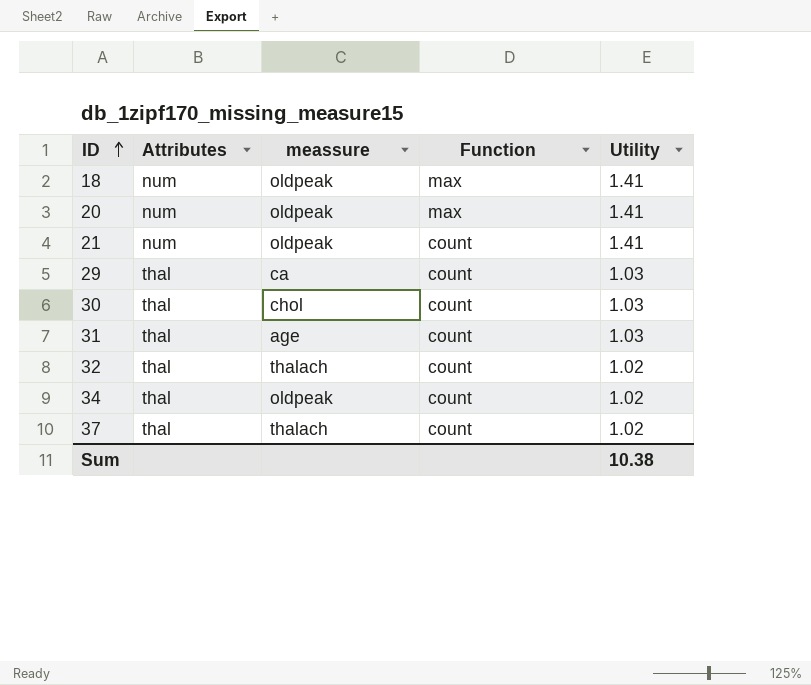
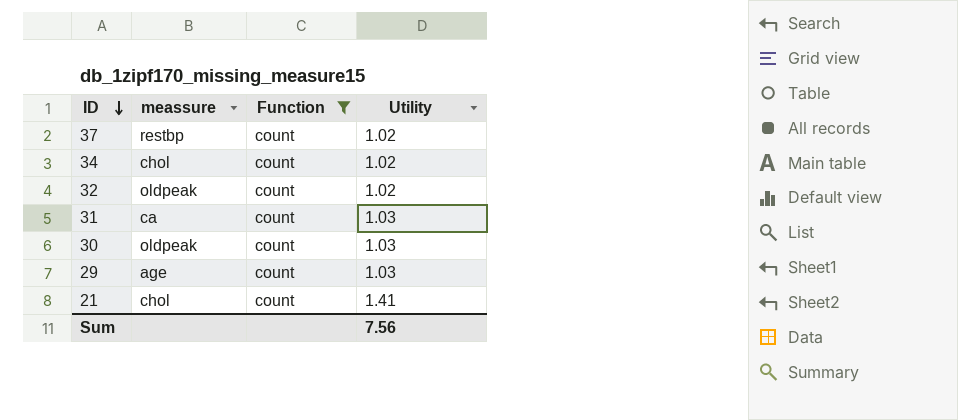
filter: none -> Function = count
row order: ID ascending -> ID descending
column Attributes | position: 2 -> none
37 | meassure: thalach -> restbp
34 | meassure: oldpeak -> chol
32 | meassure: thalach -> oldpeak
31 | meassure: age -> ca
30 | meassure: chol -> oldpeak
29 | meassure: ca -> age
21 | meassure: oldpeak -> chol
Sum | Utility: 10.38 -> 7.56

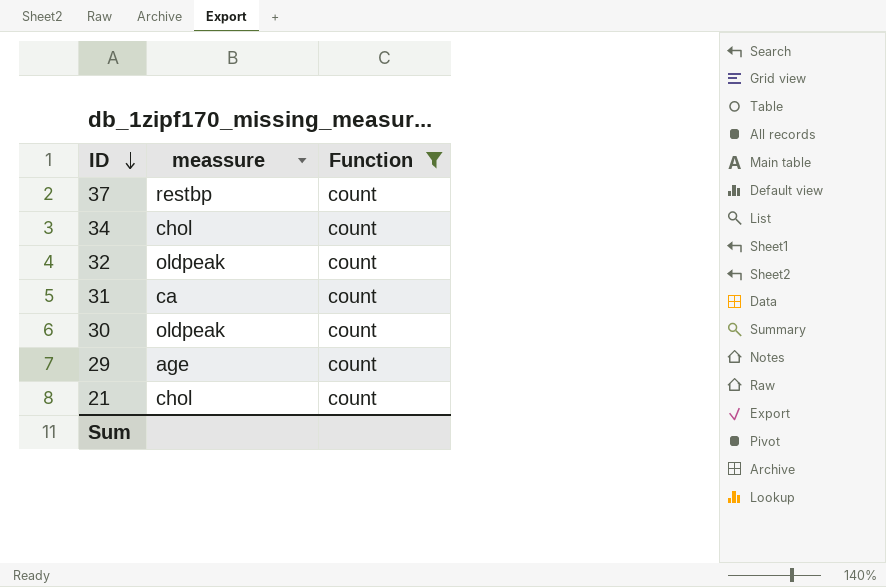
column Utility | position: 4 -> none

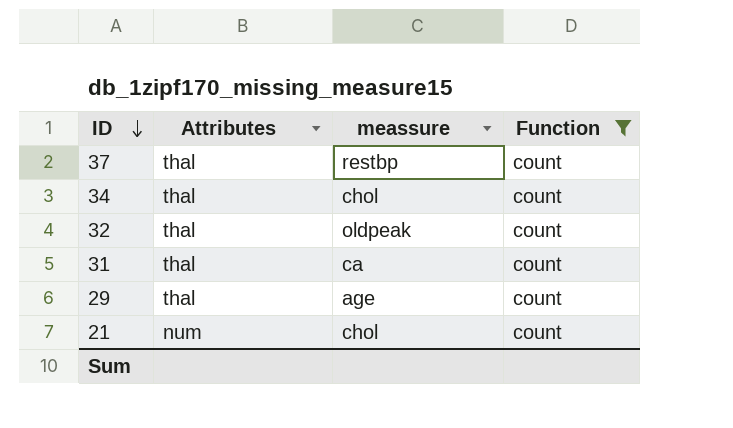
column Attributes | position: none -> 2
row 30: oldpeak | count -> none

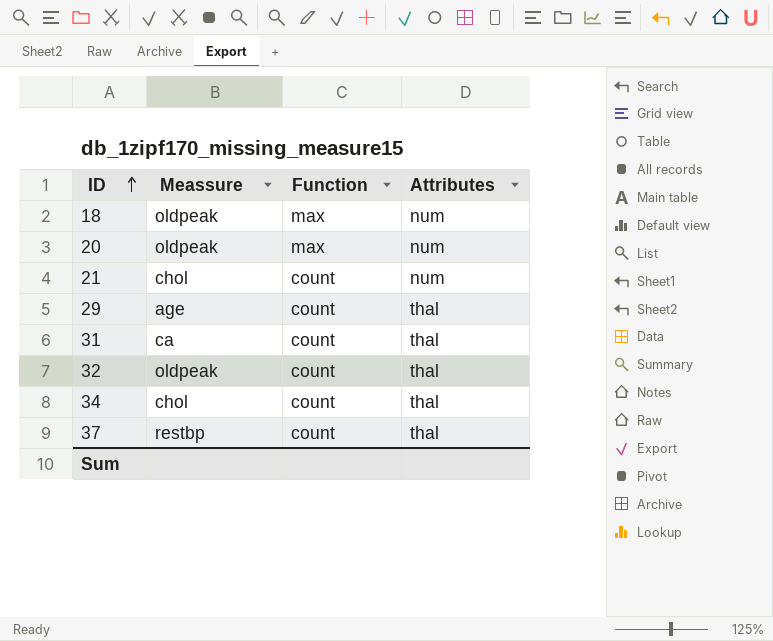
filter: Function = count -> none
row order: ID descending -> ID ascending
column name: meassure -> Meassure
column Attributes | position: 2 -> 4

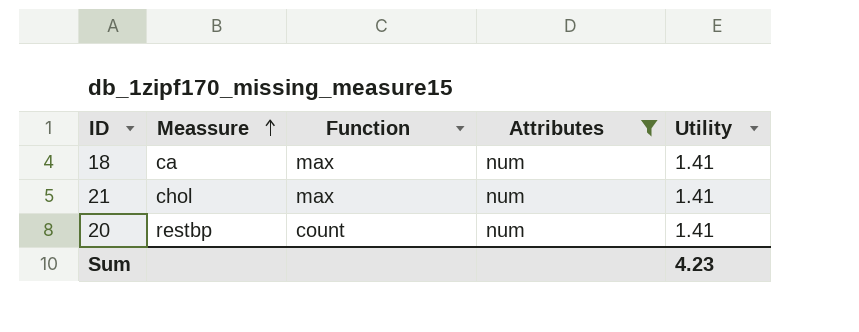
filter: none -> Attributes = num
row order: ID ascending -> Meassure ascending
column Utility | position: none -> 5
18 | Meassure: oldpeak -> ca
21 | Function: count -> max
20 | Meassure: oldpeak -> restbp
20 | Function: max -> count

